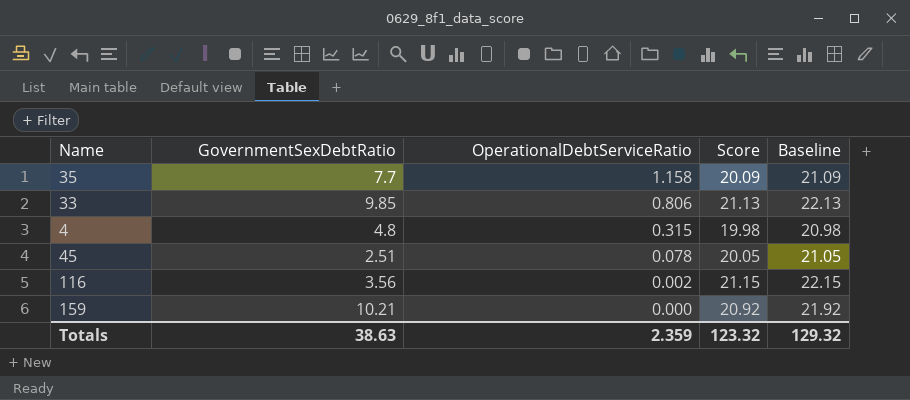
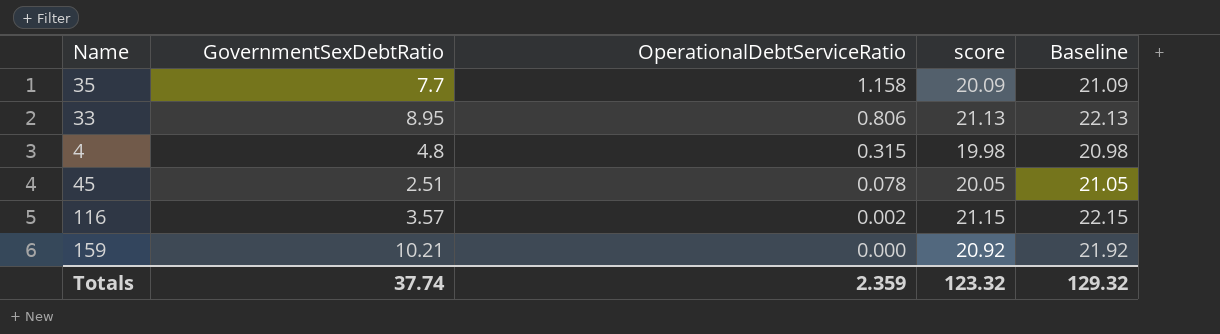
column name: Score -> score
33 | GovernmentSexDebtRatio: 9.85 -> 8.95
116 | GovernmentSexDebtRatio: 3.56 -> 3.57
Totals | GovernmentSexDebtRatio: 38.63 -> 37.74

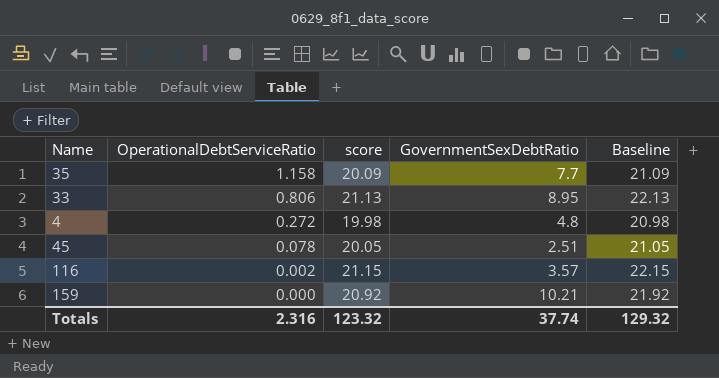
column GovernmentSexDebtRatio | position: 2 -> 4
4 | OperationalDebtServiceRatio: 0.315 -> 0.272
Totals | OperationalDebtServiceRatio: 2.359 -> 2.316

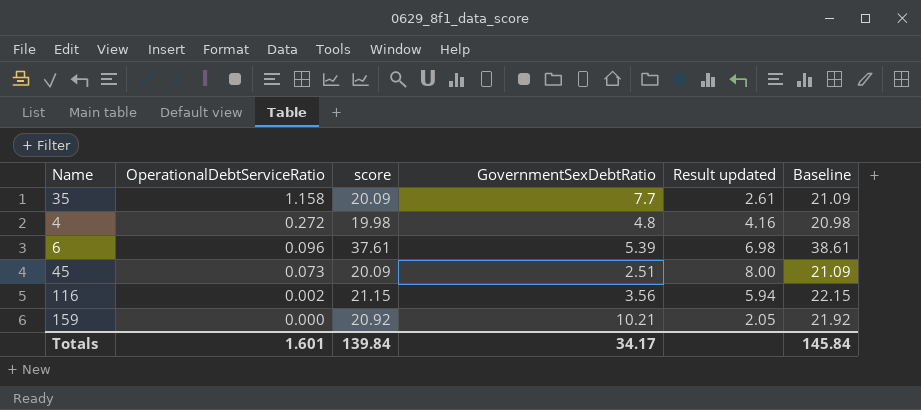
column Result updated | formula: none -> [score] / [GovernmentSexDebtRatio]
row 33: 0.806 | 21.13 | 8.95 | 22.13 -> none
row 6: none -> 0.096 | 37.61 | 5.39 | 6.98 | 38.61
45 | OperationalDebtServiceRatio: 0.078 -> 0.073
45 | score: 20.05 -> 20.09
45 | Baseline: 21.05 -> 21.09
116 | GovernmentSexDebtRatio: 3.57 -> 3.56
Totals | OperationalDebtServiceRatio: 2.316 -> 1.601
Totals | score: 123.32 -> 139.84
Totals | GovernmentSexDebtRatio: 37.74 -> 34.17
Totals | Baseline: 129.32 -> 145.84

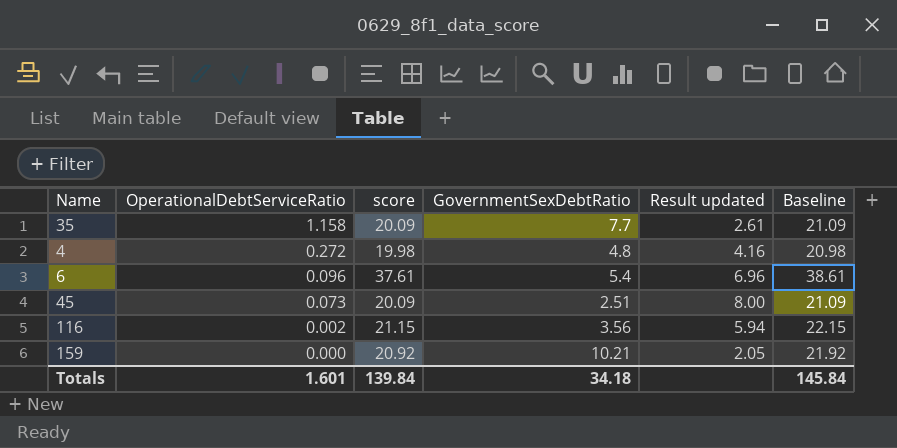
6 | GovernmentSexDebtRatio: 5.39 -> 5.4
6 | Result updated: 6.98 -> 6.96
Totals | GovernmentSexDebtRatio: 34.17 -> 34.18

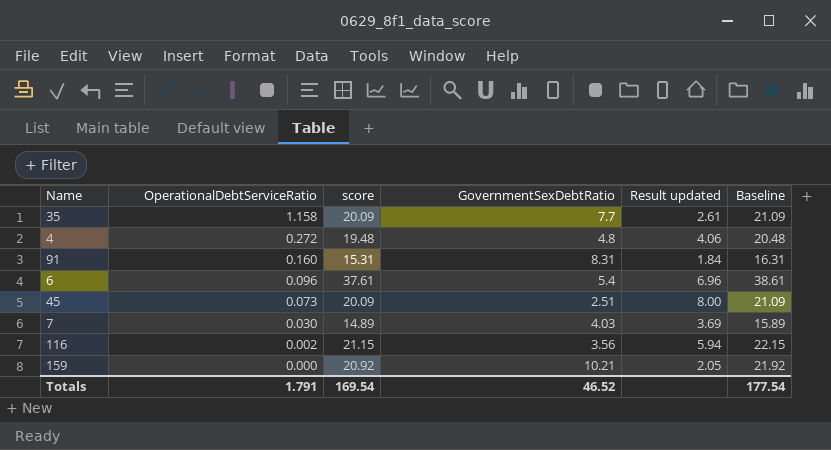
4 | score: 19.98 -> 19.48
4 | Result updated: 4.16 -> 4.06
4 | Baseline: 20.98 -> 20.48
row 91: none -> 0.160 | 15.31 | 8.31 | 1.84 | 16.31
row 7: none -> 0.030 | 14.89 | 4.03 | 3.69 | 15.89
Totals | OperationalDebtServiceRatio: 1.601 -> 1.791
Totals | score: 139.84 -> 169.54
Totals | GovernmentSexDebtRatio: 34.18 -> 46.52
Totals | Baseline: 145.84 -> 177.54

